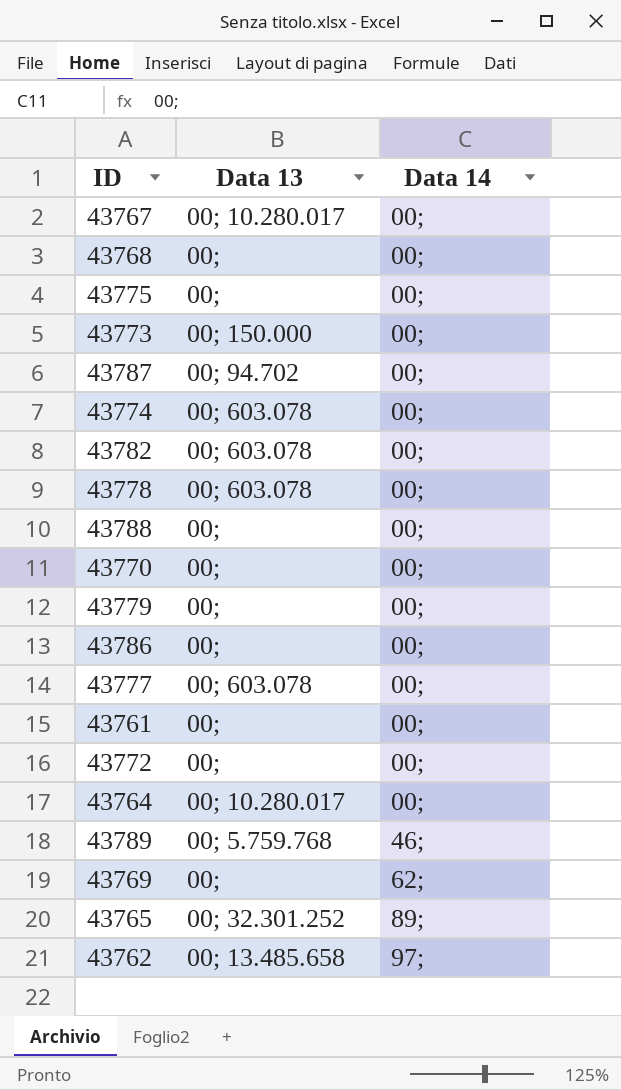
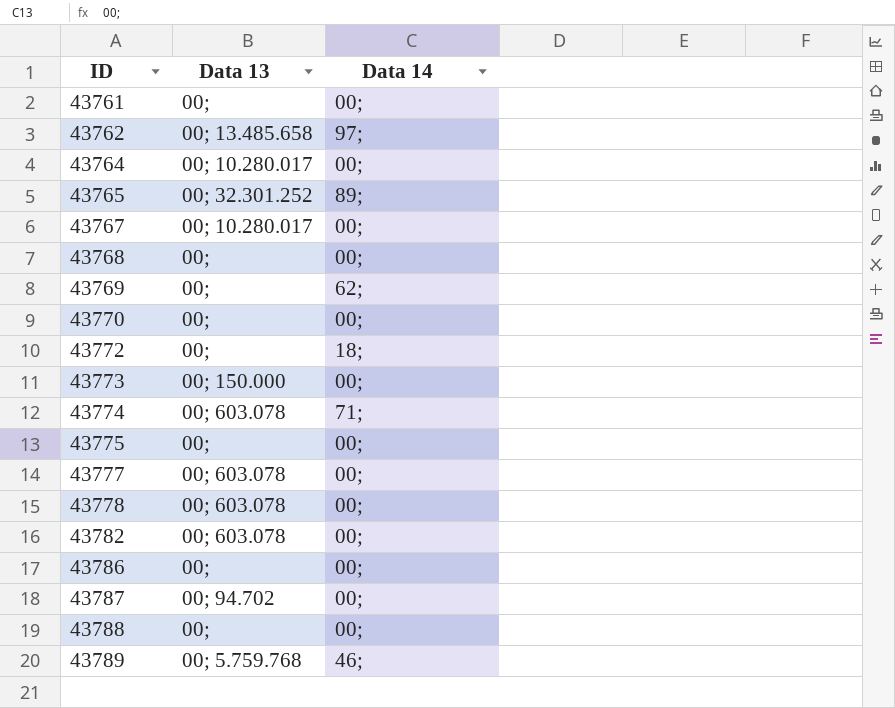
row order: Data 14 ascending -> ID ascending
row 43779: 00; | 00; -> none
43772 | Data 14: 00; -> 18;
43774 | Data 14: 00; -> 71;

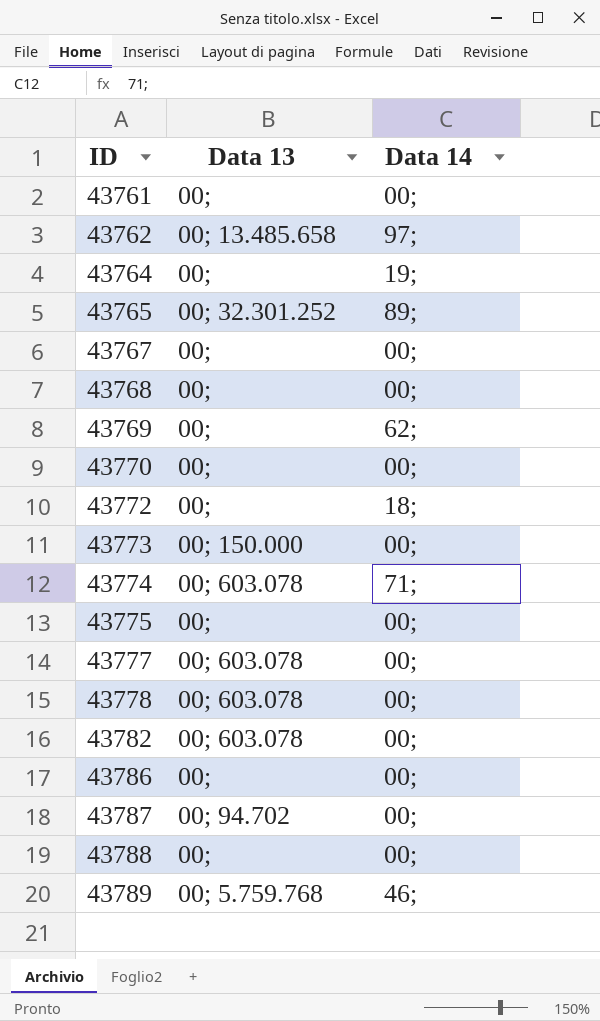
43764 | Data 13: 00; 10.280.017 -> 00;
43764 | Data 14: 00; -> 19;
43767 | Data 13: 00; 10.280.017 -> 00;

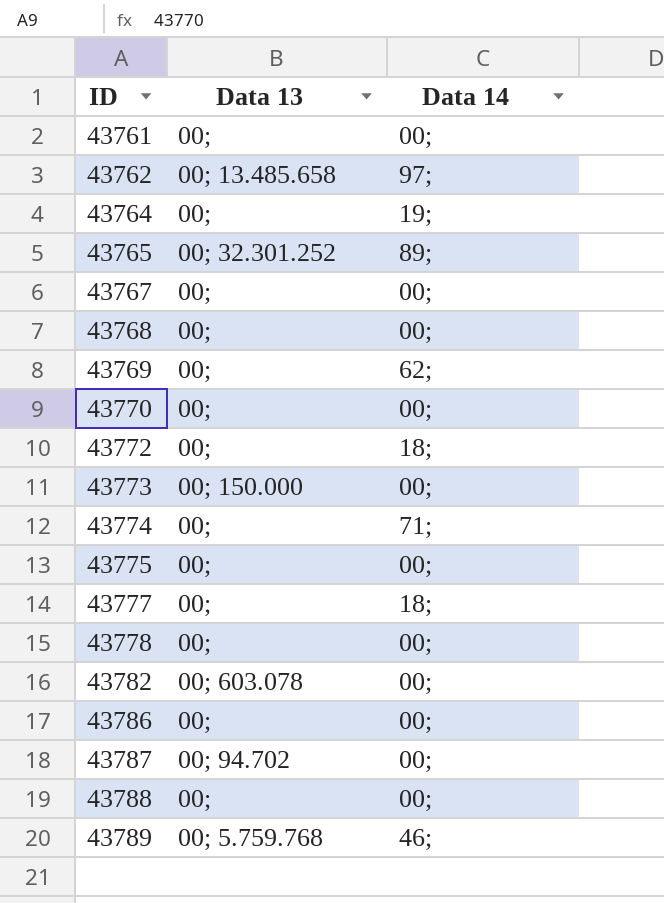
43774 | Data 13: 00; 603.078 -> 00;
43777 | Data 13: 00; 603.078 -> 00;
43777 | Data 14: 00; -> 18;
43778 | Data 13: 00; 603.078 -> 00;

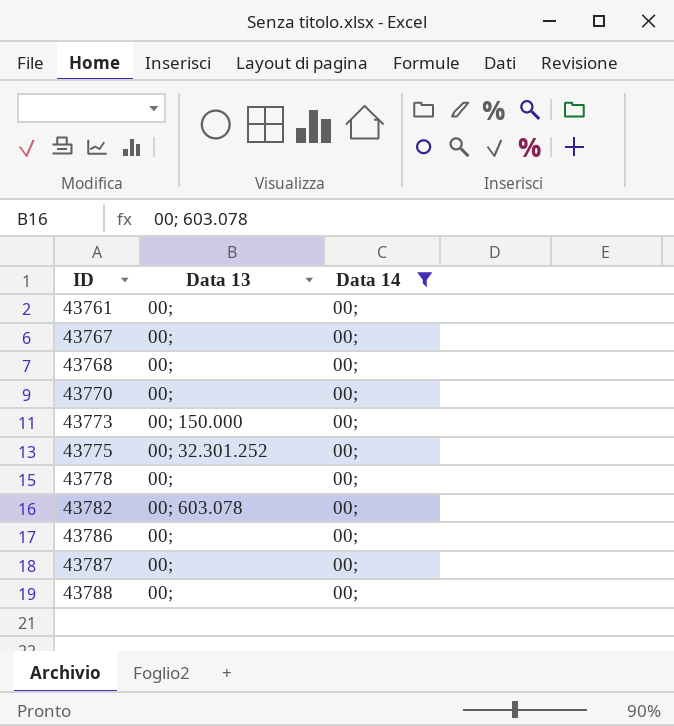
filter: none -> Data 14 = 00;
43775 | Data 13: 00; -> 00; 32.301.252
43787 | Data 13: 00; 94.702 -> 00;

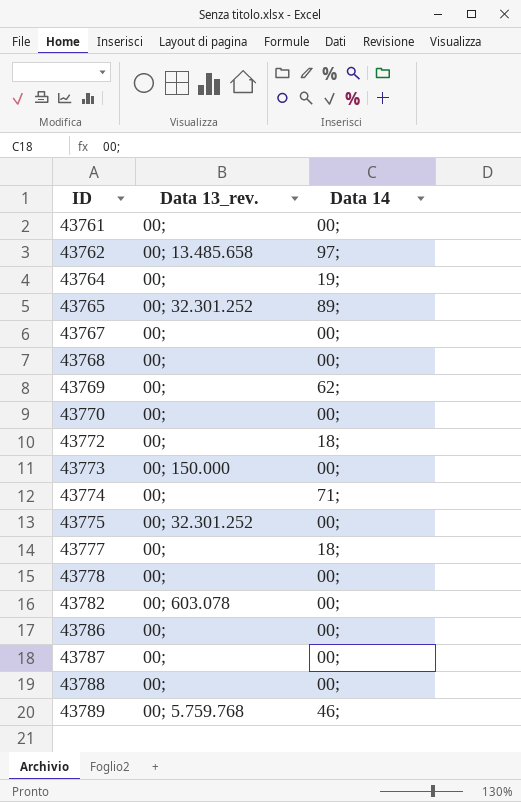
filter: Data 14 = 00; -> none
column name: Data 13 -> Data 13_rev.

